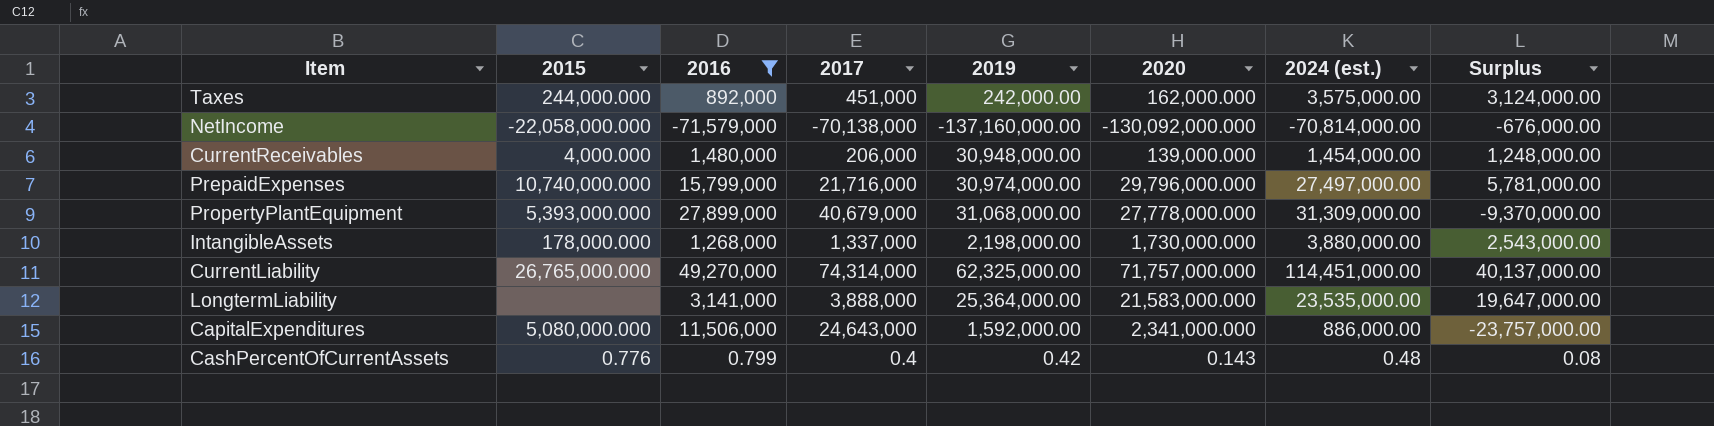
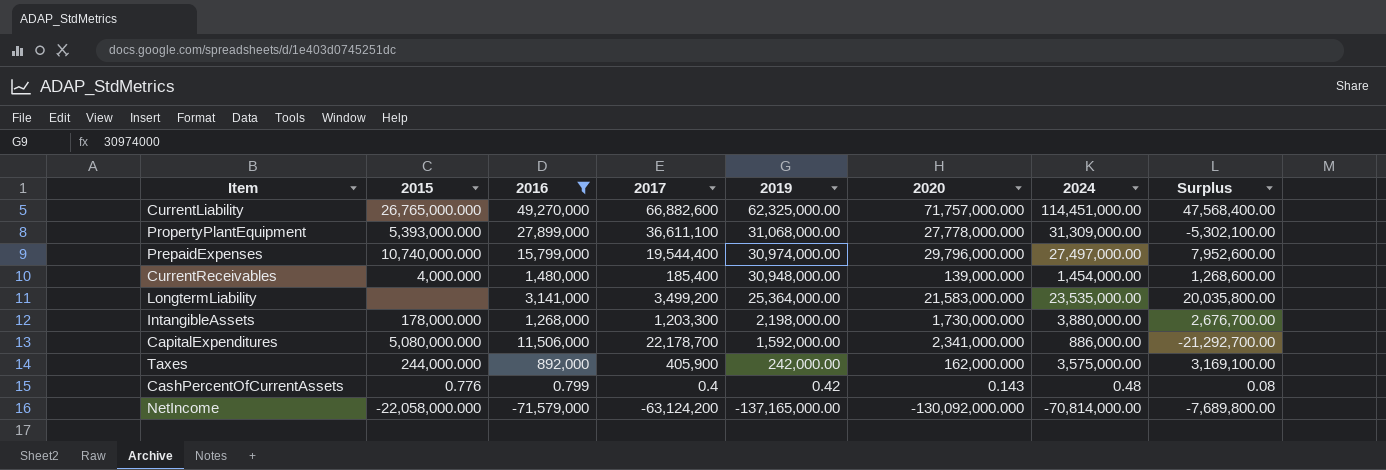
row order: none -> 2019 descending
column name: 2024 (est.) -> 2024
CurrentLiability | 2017: 74,314,000 -> 66,882,600
CurrentLiability | Surplus: 40,137,000.00 -> 47,568,400.00
PropertyPlantEquipment | 2017: 40,679,000 -> 36,611,100
PropertyPlantEquipment | Surplus: -9,370,000.00 -> -5,302,100.00
PrepaidExpenses | 2017: 21,716,000 -> 19,544,400
PrepaidExpenses | Surplus: 5,781,000.00 -> 7,952,600.00
CurrentReceivables | 2017: 206,000 -> 185,400
CurrentReceivables | Surplus: 1,248,000.00 -> 1,268,600.00
LongtermLiability | 2017: 3,888,000 -> 3,499,200
LongtermLiability | Surplus: 19,647,000.00 -> 20,035,800.00
IntangibleAssets | 2017: 1,337,000 -> 1,203,300
IntangibleAssets | Surplus: 2,543,000.00 -> 2,676,700.00
CapitalExpenditures | 2017: 24,643,000 -> 22,178,700
CapitalExpenditures | Surplus: -23,757,000.00 -> -21,292,700.00
Taxes | 2017: 451,000 -> 405,900
Taxes | Surplus: 3,124,000.00 -> 3,169,100.00
NetIncome | 2017: -70,138,000 -> -63,124,200
NetIncome | 2019: -137,160,000.00 -> -137,165,000.00
NetIncome | Surplus: -676,000.00 -> -7,689,800.00

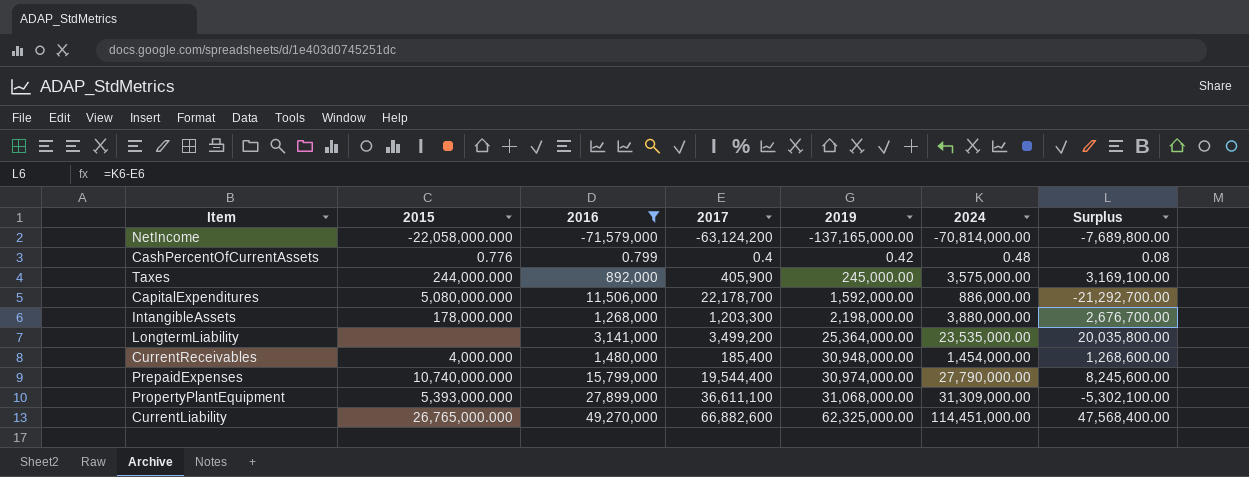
row order: 2019 descending -> 2019 ascending
column 2020 | position: 6 -> none
Taxes | 2019: 242,000.00 -> 245,000.00
PrepaidExpenses | 2024: 27,497,000.00 -> 27,790,000.00
PrepaidExpenses | Surplus: 7,952,600.00 -> 8,245,600.00

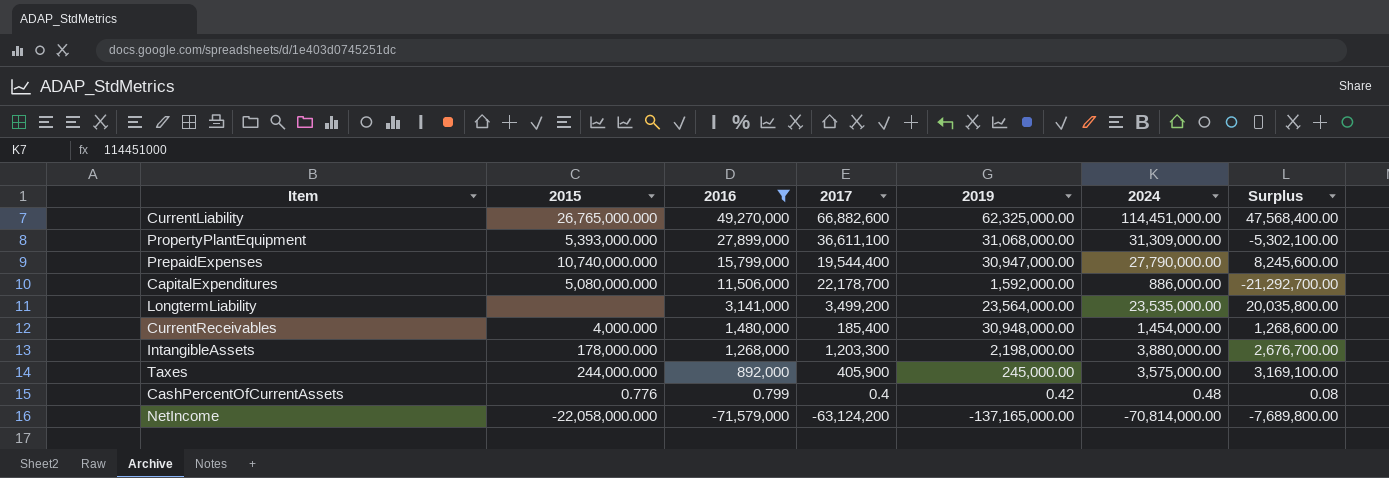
row order: 2019 ascending -> 2016 descending
PrepaidExpenses | 2019: 30,974,000.00 -> 30,947,000.00
LongtermLiability | 2019: 25,364,000.00 -> 23,564,000.00

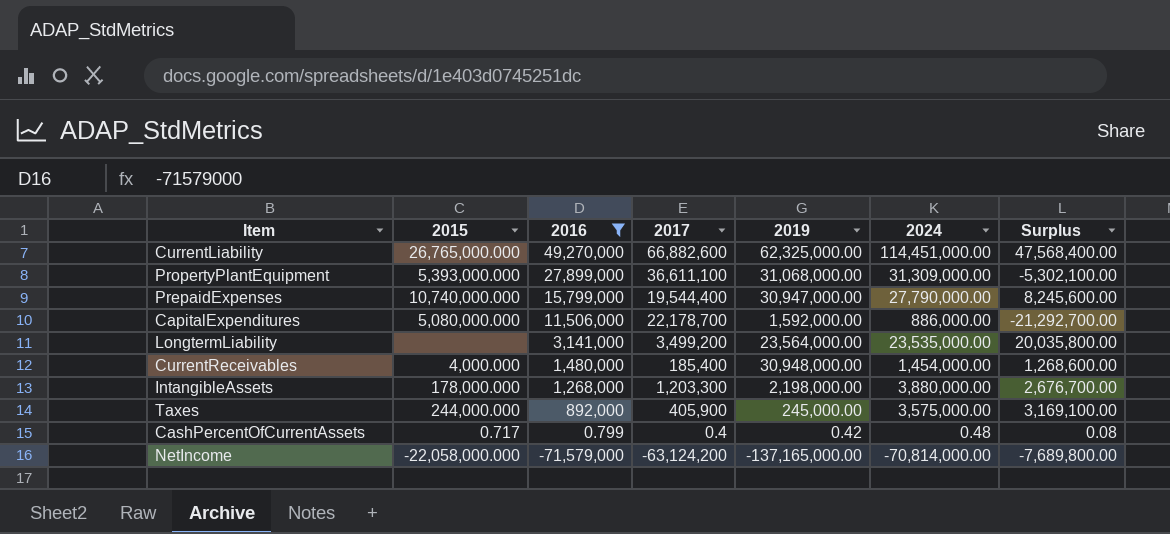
CashPercentOfCurrentAssets | 2015: 0.776 -> 0.717

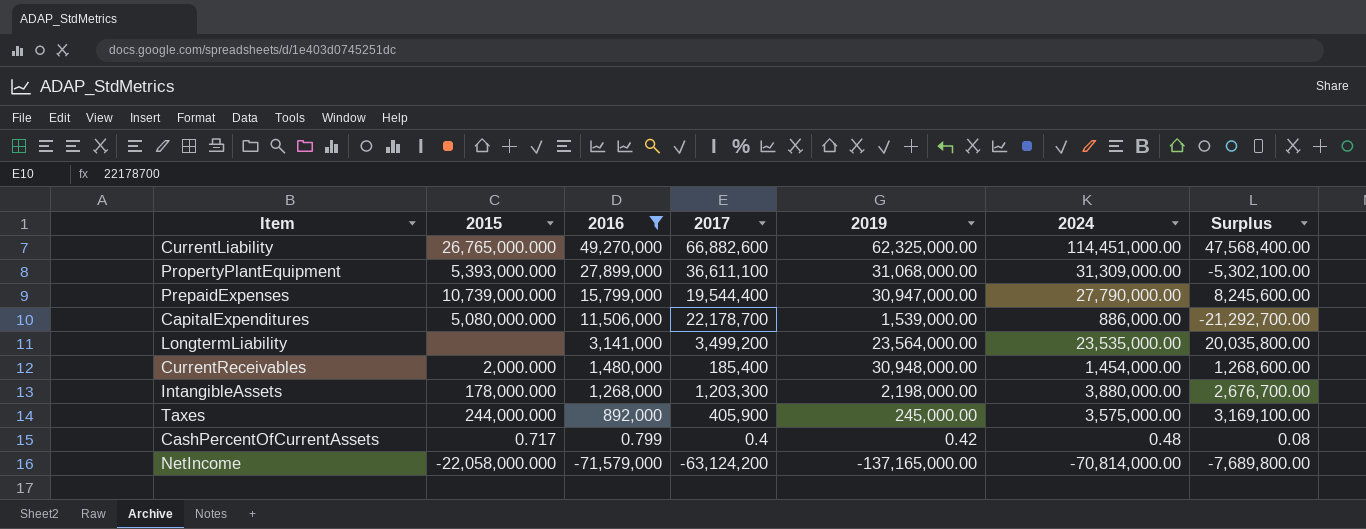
PrepaidExpenses | 2015: 10,740,000.000 -> 10,739,000.000
CapitalExpenditures | 2019: 1,592,000.00 -> 1,539,000.00
CurrentReceivables | 2015: 4,000.000 -> 2,000.000

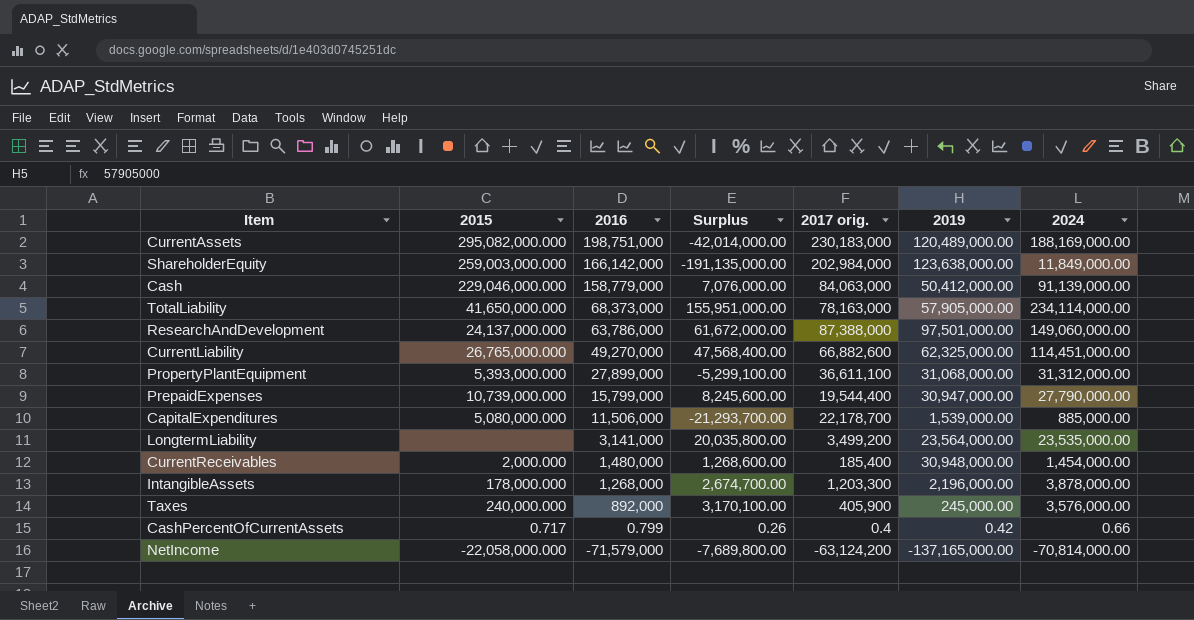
filter: 2016 <= 49,270,000 -> none
column Surplus | position: 7 -> 4
column name: 2017 -> 2017 orig.
PropertyPlantEquipment | Surplus: -5,302,100.00 -> -5,299,100.00
PropertyPlantEquipment | 2024: 31,309,000.00 -> 31,312,000.00
CapitalExpenditures | Surplus: -21,292,700.00 -> -21,293,700.00
CapitalExpenditures | 2024: 886,000.00 -> 885,000.00
IntangibleAssets | Surplus: 2,676,700.00 -> 2,674,700.00
IntangibleAssets | 2019: 2,198,000.00 -> 2,196,000.00
IntangibleAssets | 2024: 3,880,000.00 -> 3,878,000.00
Taxes | 2015: 244,000.000 -> 240,000.000
Taxes | Surplus: 3,169,100.00 -> 3,170,100.00
Taxes | 2024: 3,575,000.00 -> 3,576,000.00
CashPercentOfCurrentAssets | Surplus: 0.08 -> 0.26
CashPercentOfCurrentAssets | 2024: 0.48 -> 0.66

